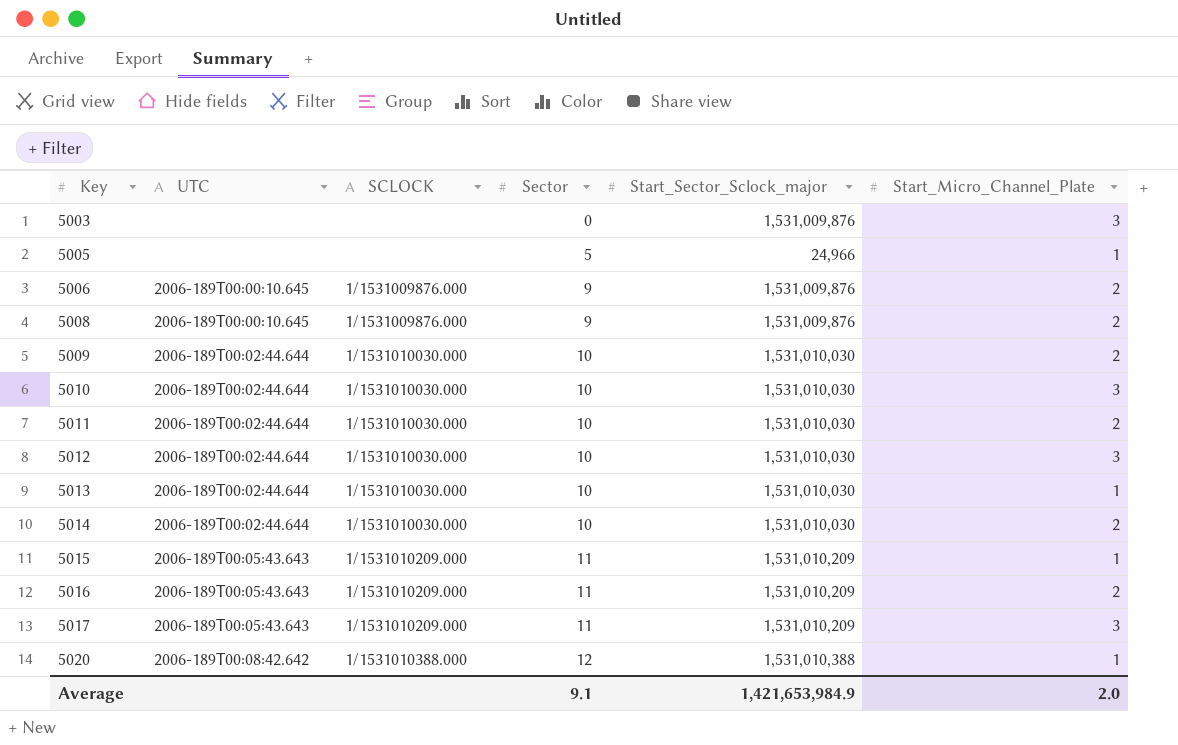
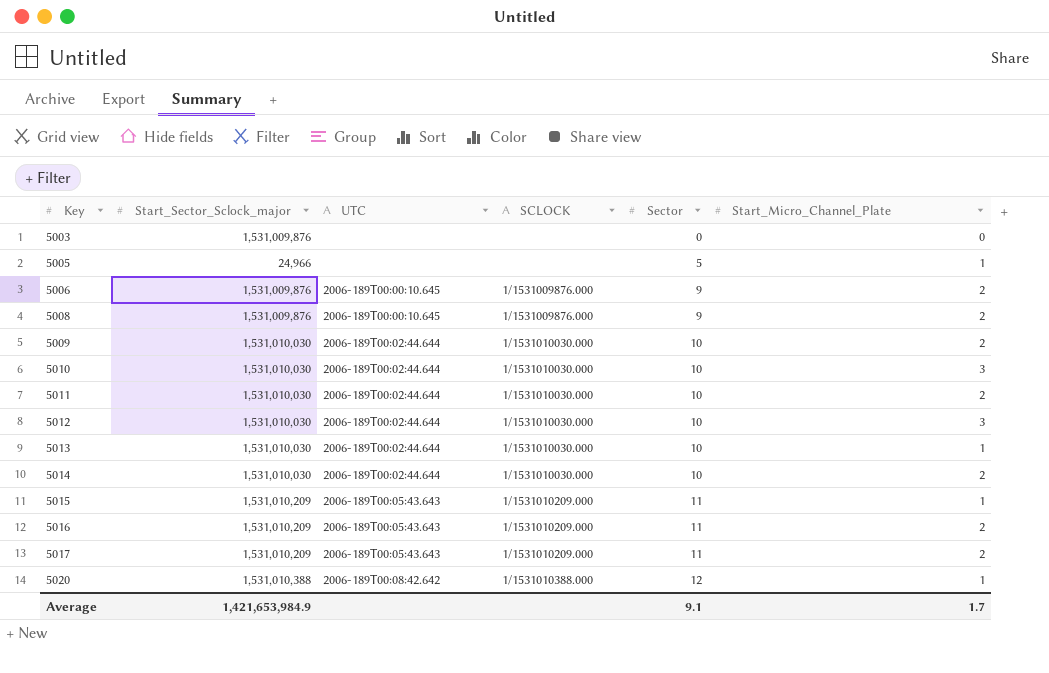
column Start_Sector_Sclock_major | position: 5 -> 2
5003 | Start_Micro_Channel_Plate: 3 -> 0
5017 | Start_Micro_Channel_Plate: 3 -> 2
Average | Start_Micro_Channel_Plate: 2.0 -> 1.7

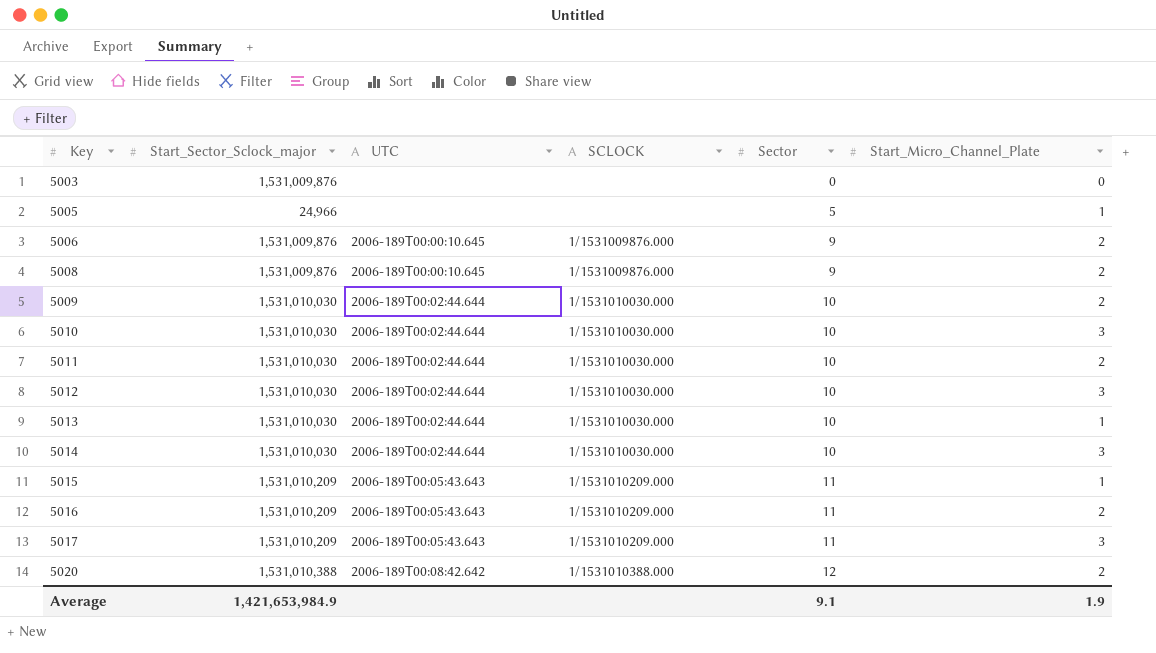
5014 | Start_Micro_Channel_Plate: 2 -> 3
5017 | Start_Micro_Channel_Plate: 2 -> 3
5020 | Start_Micro_Channel_Plate: 1 -> 2
Average | Start_Micro_Channel_Plate: 1.7 -> 1.9

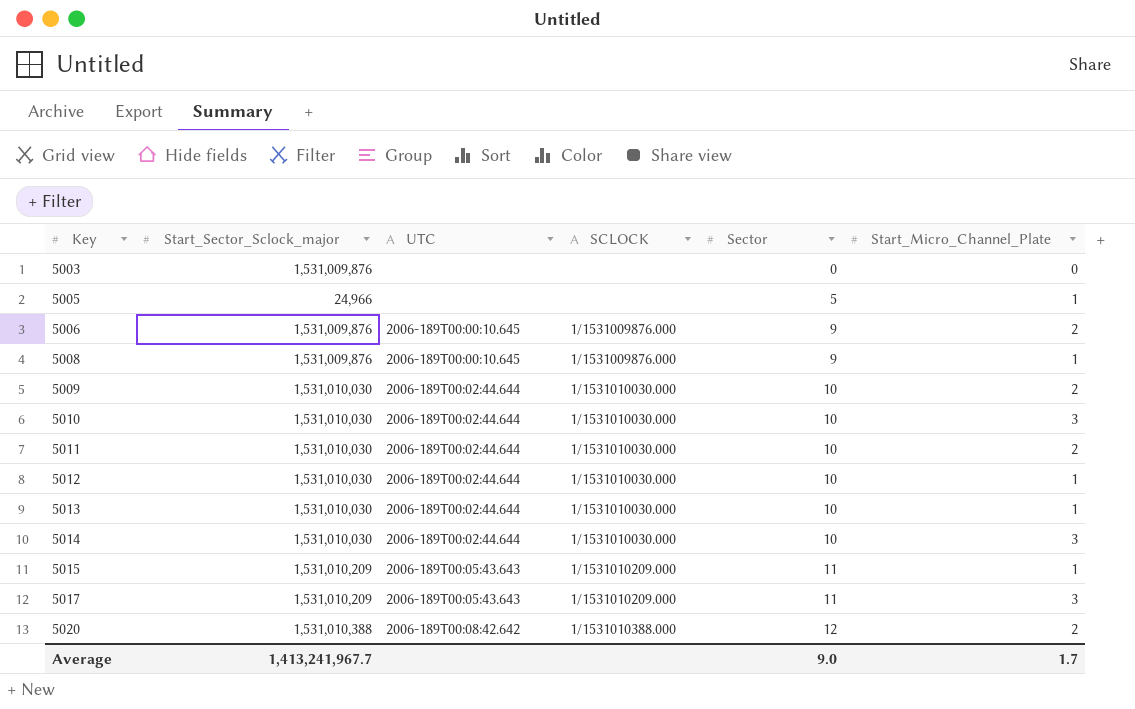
row 5016: 1,531,010,209 | 2006-189T00:05:43.643 | 1/1531010209.000 | 11 | 2 -> none
5008 | Start_Micro_Channel_Plate: 2 -> 1
5012 | Start_Micro_Channel_Plate: 3 -> 1
Average | Start_Sector_Sclock_major: 1,421,653,984.9 -> 1,413,241,967.7
Average | Sector: 9.1 -> 9.0
Average | Start_Micro_Channel_Plate: 1.9 -> 1.7

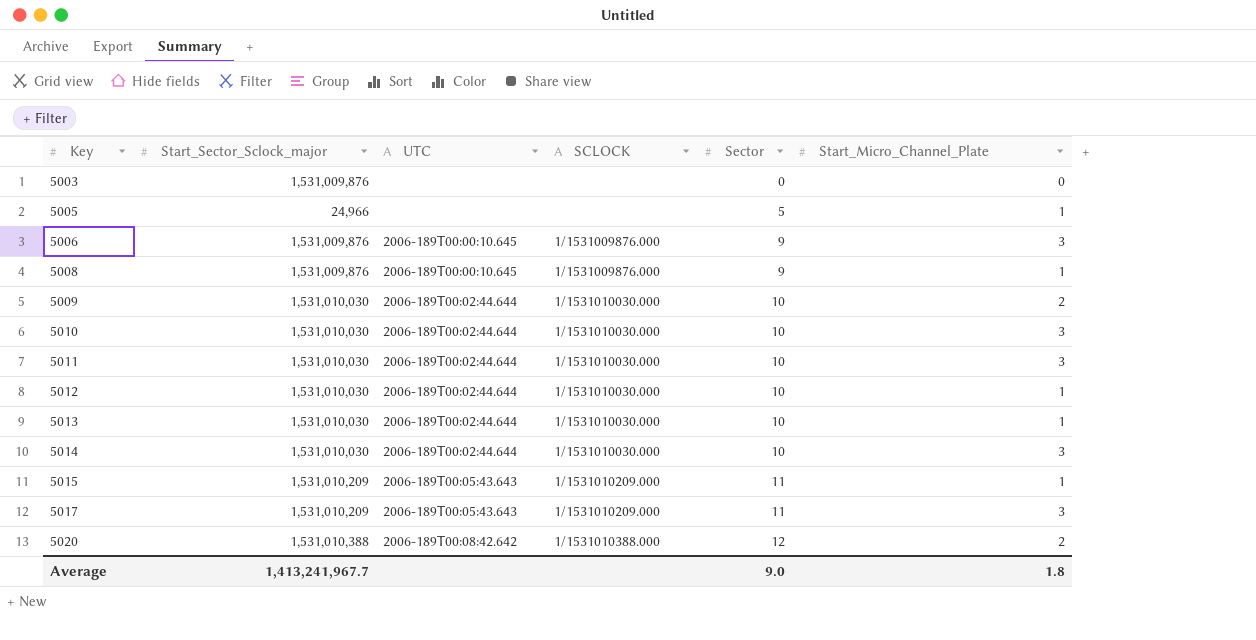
5006 | Start_Micro_Channel_Plate: 2 -> 3
5011 | Start_Micro_Channel_Plate: 2 -> 3
Average | Start_Micro_Channel_Plate: 1.7 -> 1.8

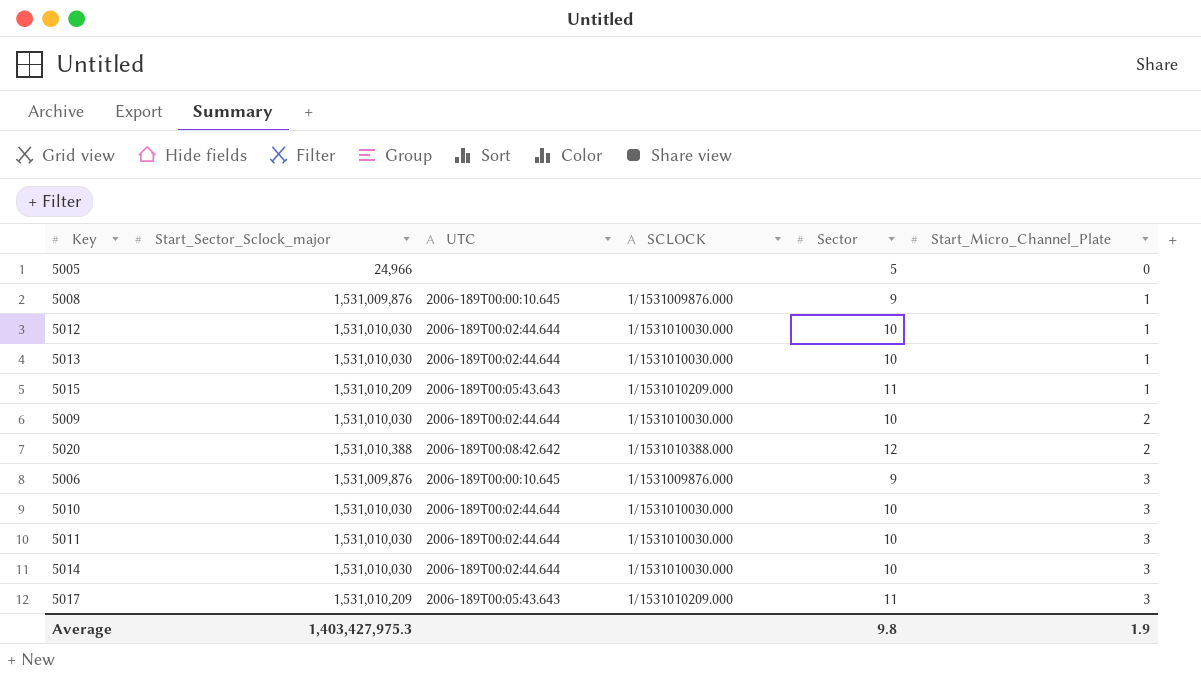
row order: Key ascending -> Start_Micro_Channel_Plate ascending
row 5003: 1,531,009,876 | none | none | 0 | 0 -> none
5005 | Start_Micro_Channel_Plate: 1 -> 0
Average | Start_Sector_Sclock_major: 1,413,241,967.7 -> 1,403,427,975.3
Average | Sector: 9.0 -> 9.8
Average | Start_Micro_Channel_Plate: 1.8 -> 1.9

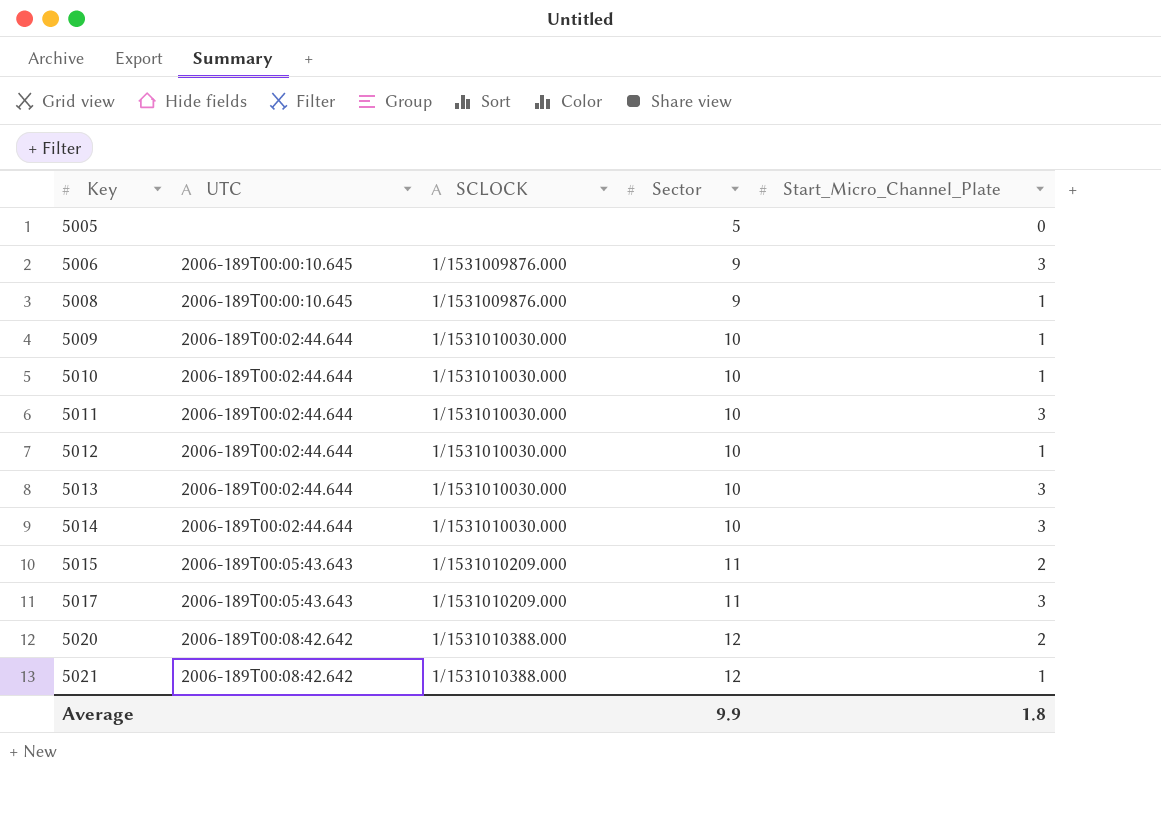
row order: Start_Micro_Channel_Plate ascending -> Key ascending
column Start_Sector_Sclock_major | position: 2 -> none
5009 | Start_Micro_Channel_Plate: 2 -> 1
5010 | Start_Micro_Channel_Plate: 3 -> 1
5013 | Start_Micro_Channel_Plate: 1 -> 3
5015 | Start_Micro_Channel_Plate: 1 -> 2
row 5021: none -> 2006-189T00:08:42.642 | 1/1531010388.000 | 12 | 1
Average | Sector: 9.8 -> 9.9
Average | Start_Micro_Channel_Plate: 1.9 -> 1.8

